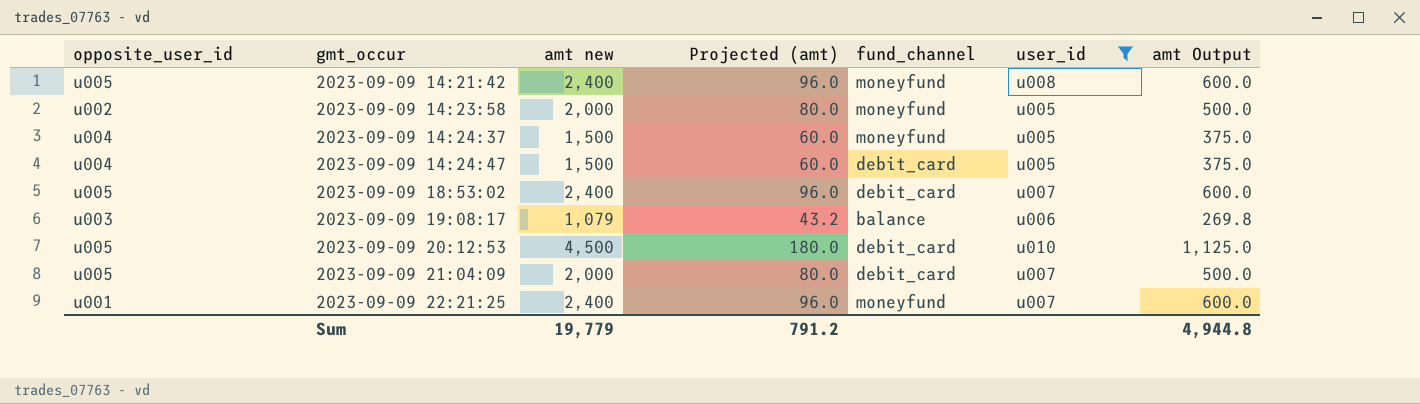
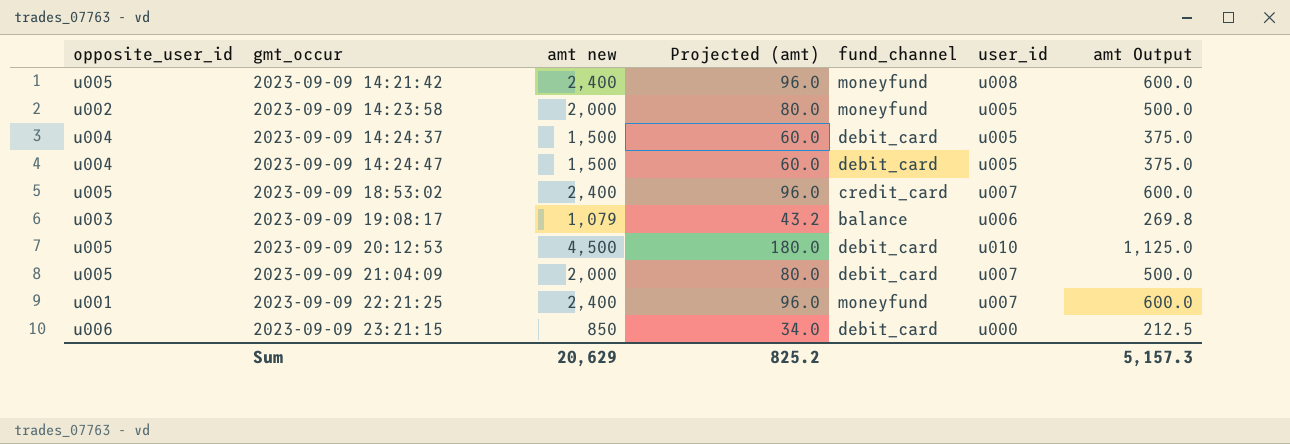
filter: user_id != u000 -> none
2023-09-09 14:24:37 | fund_channel: moneyfund -> debit_card
2023-09-09 18:53:02 | fund_channel: debit_card -> credit_card
Sum | amt new: 19,779 -> 20,629
Sum | Projected (amt): 791.2 -> 825.2
Sum | amt Output: 4,944.8 -> 5,157.3

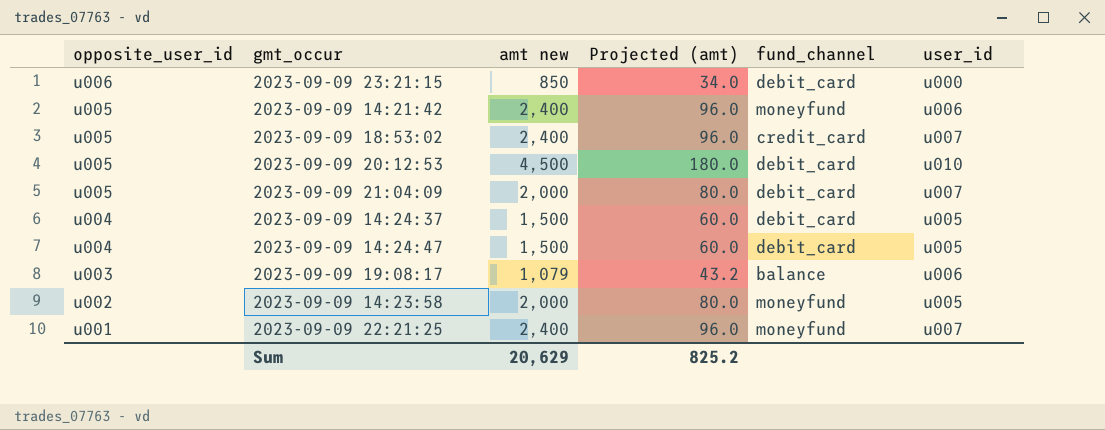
row order: gmt_occur ascending -> opposite_user_id descending
column amt Output | formula: [amt new] * 0.25 -> none
2023-09-09 14:21:42 | user_id: u008 -> u006

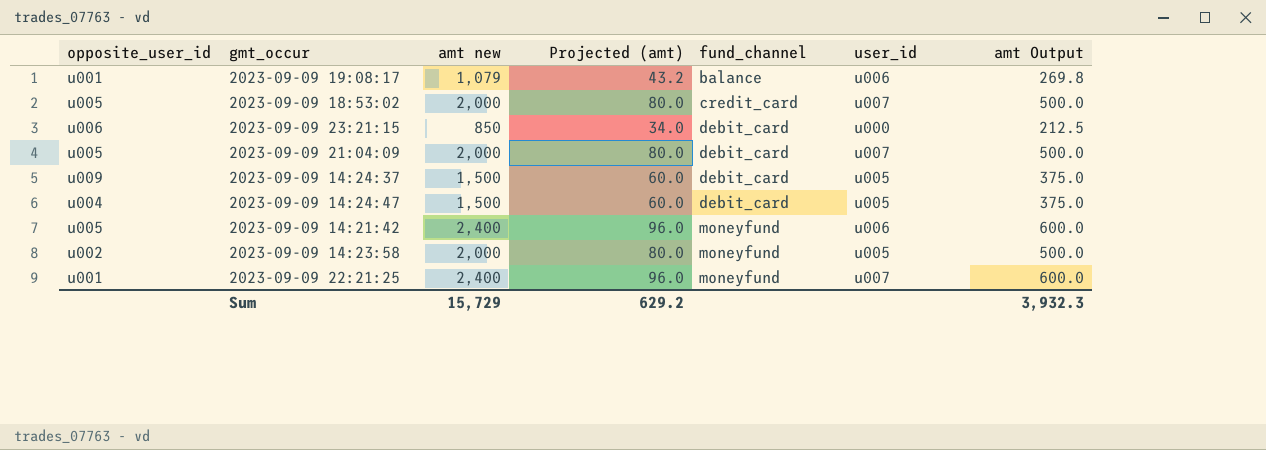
row order: opposite_user_id descending -> fund_channel ascending
column amt Output | formula: none -> [amt new] * 0.25
row 2023-09-09 20:12:53: u005 | 4,500 | 180.0 | debit_card | u010 -> none
2023-09-09 19:08:17 | opposite_user_id: u003 -> u001
2023-09-09 18:53:02 | amt new: 2,400 -> 2,000
2023-09-09 18:53:02 | Projected (amt): 96.0 -> 80.0
2023-09-09 14:24:37 | opposite_user_id: u004 -> u009
Sum | amt new: 20,629 -> 15,729
Sum | Projected (amt): 825.2 -> 629.2

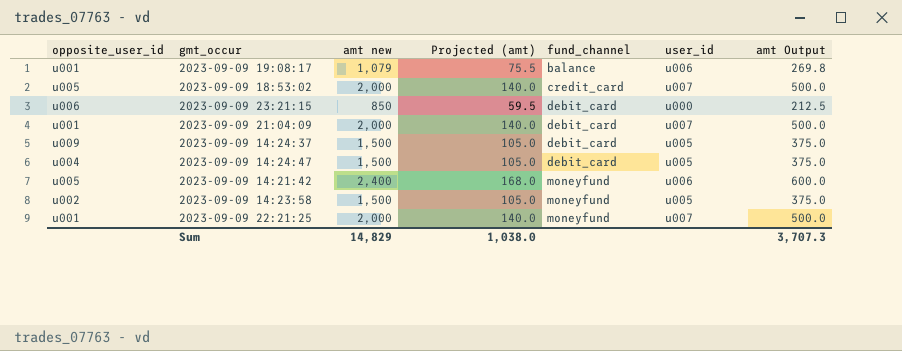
column Projected (amt) | formula: [amt new] * 0.04 -> [amt new] * 0.07
2023-09-09 21:04:09 | opposite_user_id: u005 -> u001
2023-09-09 14:23:58 | amt new: 2,000 -> 1,500
2023-09-09 14:23:58 | amt Output: 500.0 -> 375.0
2023-09-09 22:21:25 | amt new: 2,400 -> 2,000
2023-09-09 22:21:25 | amt Output: 600.0 -> 500.0
Sum | amt new: 15,729 -> 14,829
Sum | Projected (amt): 629.2 -> 1,038.0
Sum | amt Output: 3,932.3 -> 3,707.3

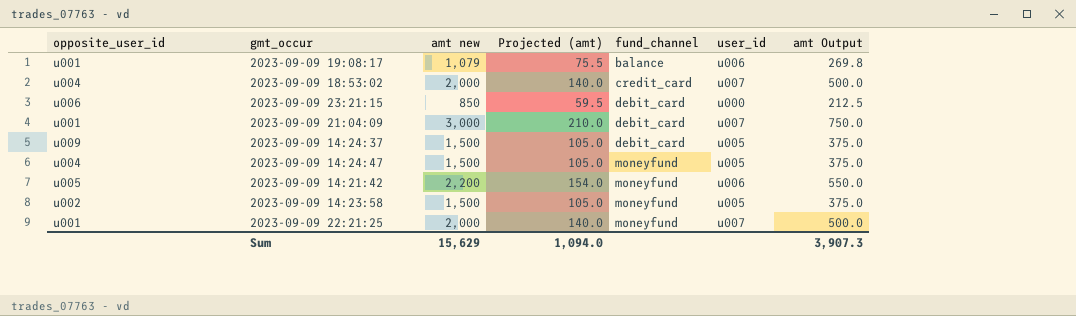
2023-09-09 18:53:02 | opposite_user_id: u005 -> u004
2023-09-09 21:04:09 | amt new: 2,000 -> 3,000
2023-09-09 21:04:09 | Projected (amt): 140.0 -> 210.0
2023-09-09 21:04:09 | amt Output: 500.0 -> 750.0
2023-09-09 14:24:47 | fund_channel: debit_card -> moneyfund
2023-09-09 14:21:42 | amt new: 2,400 -> 2,200
2023-09-09 14:21:42 | Projected (amt): 168.0 -> 154.0
2023-09-09 14:21:42 | amt Output: 600.0 -> 550.0
Sum | amt new: 14,829 -> 15,629
Sum | Projected (amt): 1,038.0 -> 1,094.0
Sum | amt Output: 3,707.3 -> 3,907.3

